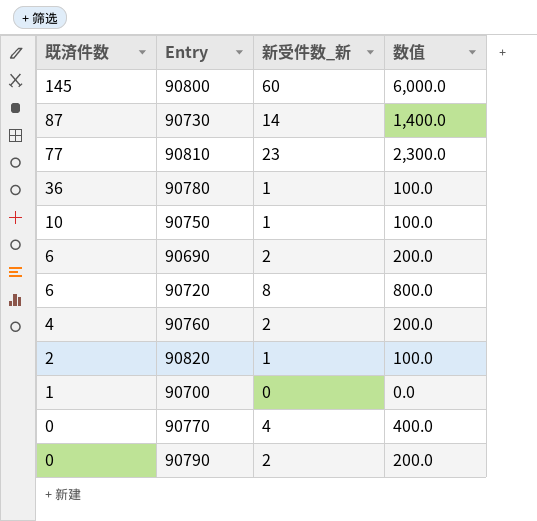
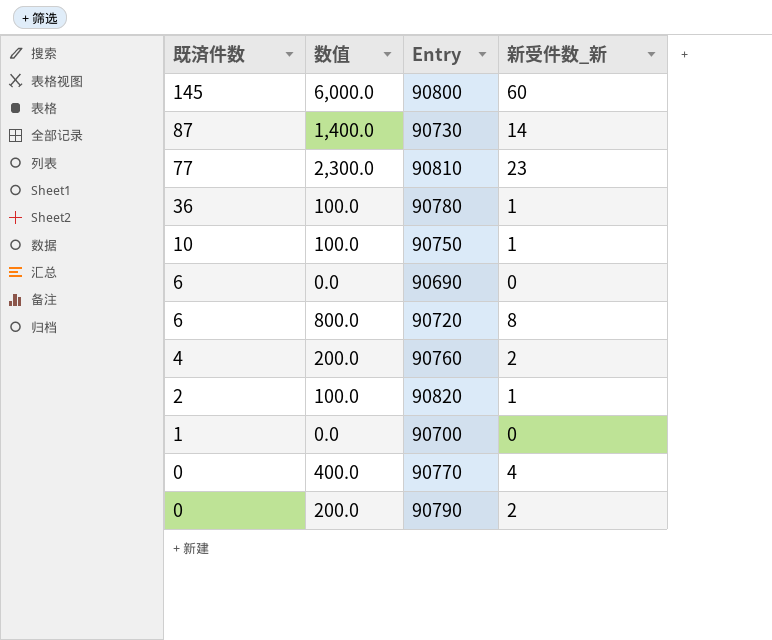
column 数值 | position: 4 -> 2
90690 | 数值: 200.0 -> 0.0
90690 | 新受件数_新: 2 -> 0

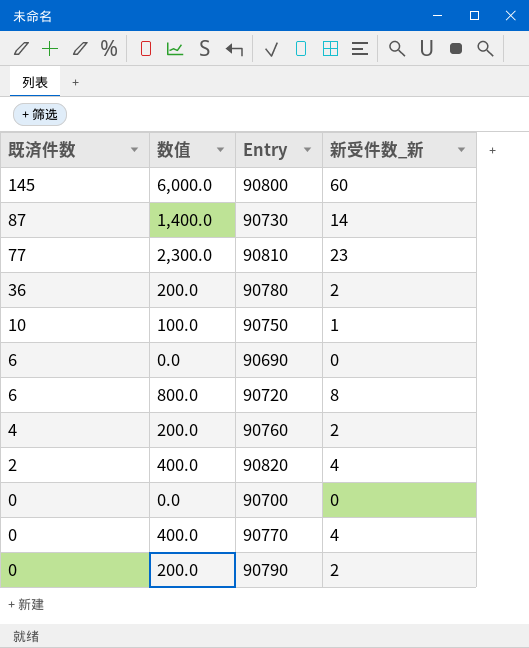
90780 | 数值: 100.0 -> 200.0
90780 | 新受件数_新: 1 -> 2
90820 | 数值: 100.0 -> 400.0
90820 | 新受件数_新: 1 -> 4
90700 | 既済件数: 1 -> 0

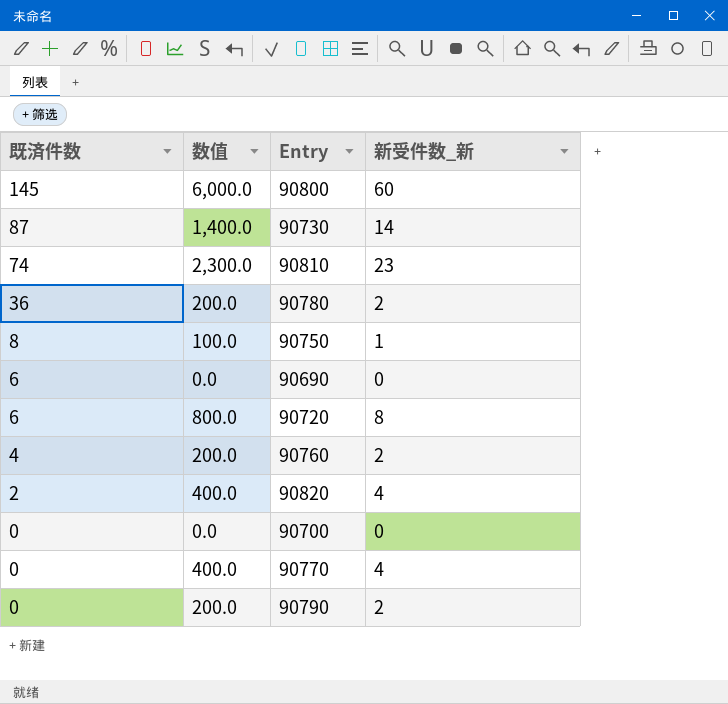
90810 | 既済件数: 77 -> 74
90750 | 既済件数: 10 -> 8

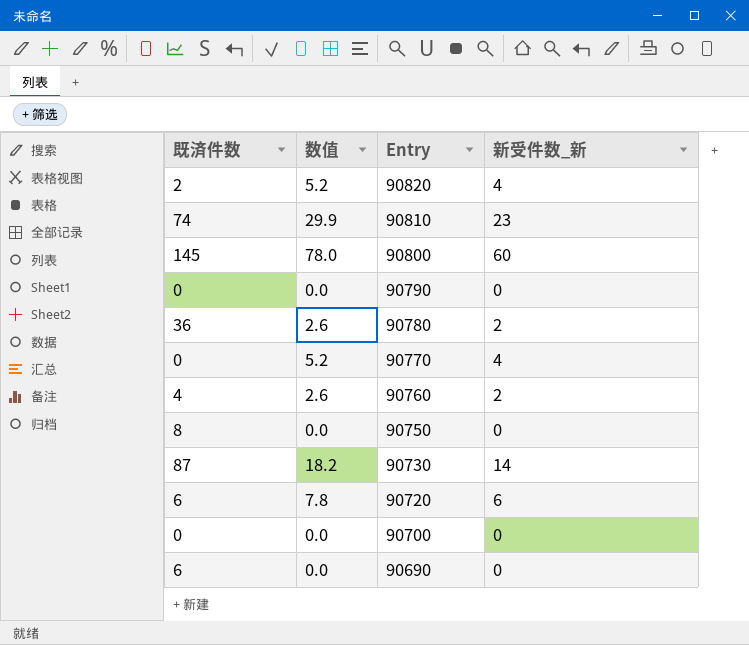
row order: 既済件数 descending -> Entry descending
column 数值 | formula: [新受件数_新] * 100 -> [新受件数_新] * 1.3
90790 | 新受件数_新: 2 -> 0
90750 | 新受件数_新: 1 -> 0
90720 | 新受件数_新: 8 -> 6

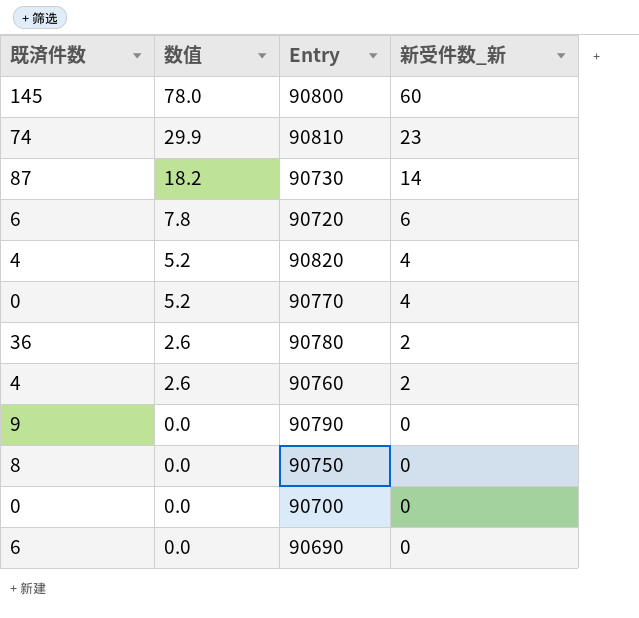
row order: Entry descending -> 数值 descending
90820 | 既済件数: 2 -> 4
90790 | 既済件数: 0 -> 9

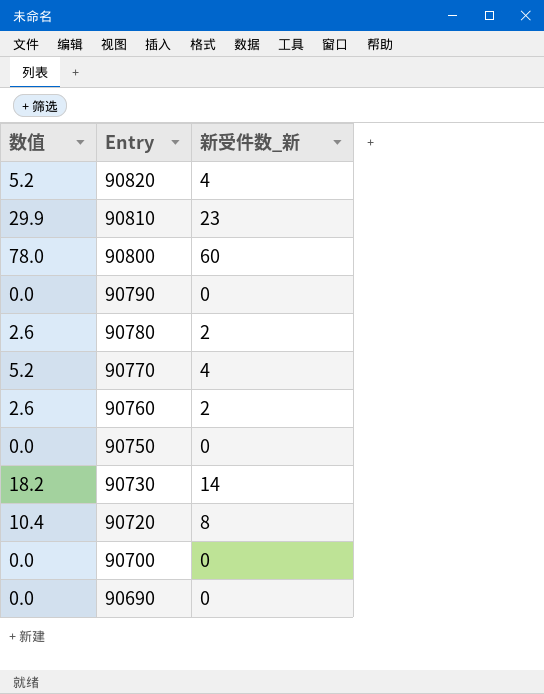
row order: 数值 descending -> Entry descending
column 既済件数 | position: 1 -> none
90720 | 数值: 7.8 -> 10.4
90720 | 新受件数_新: 6 -> 8

